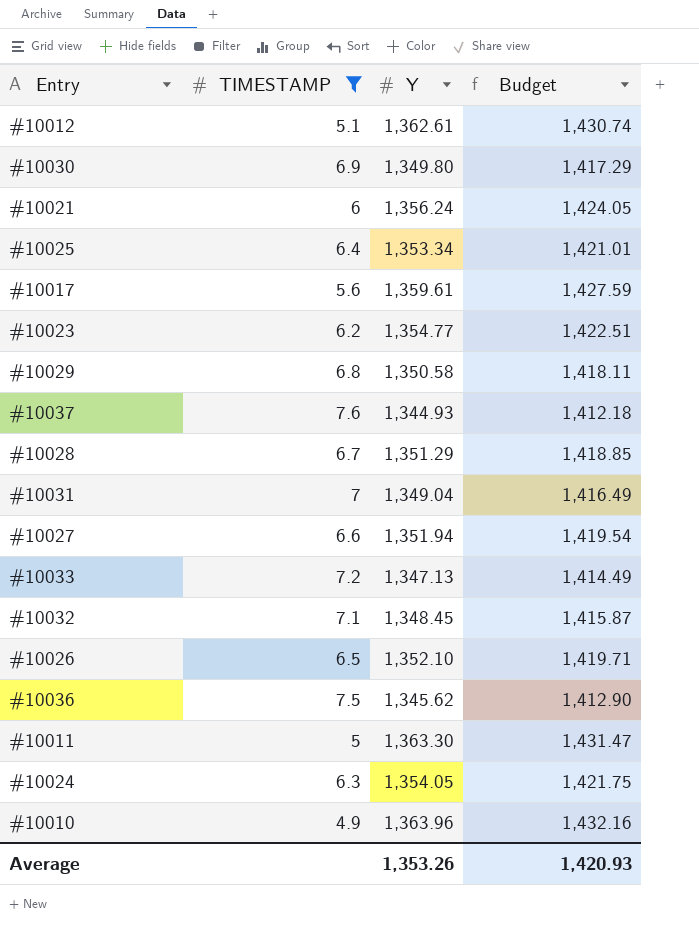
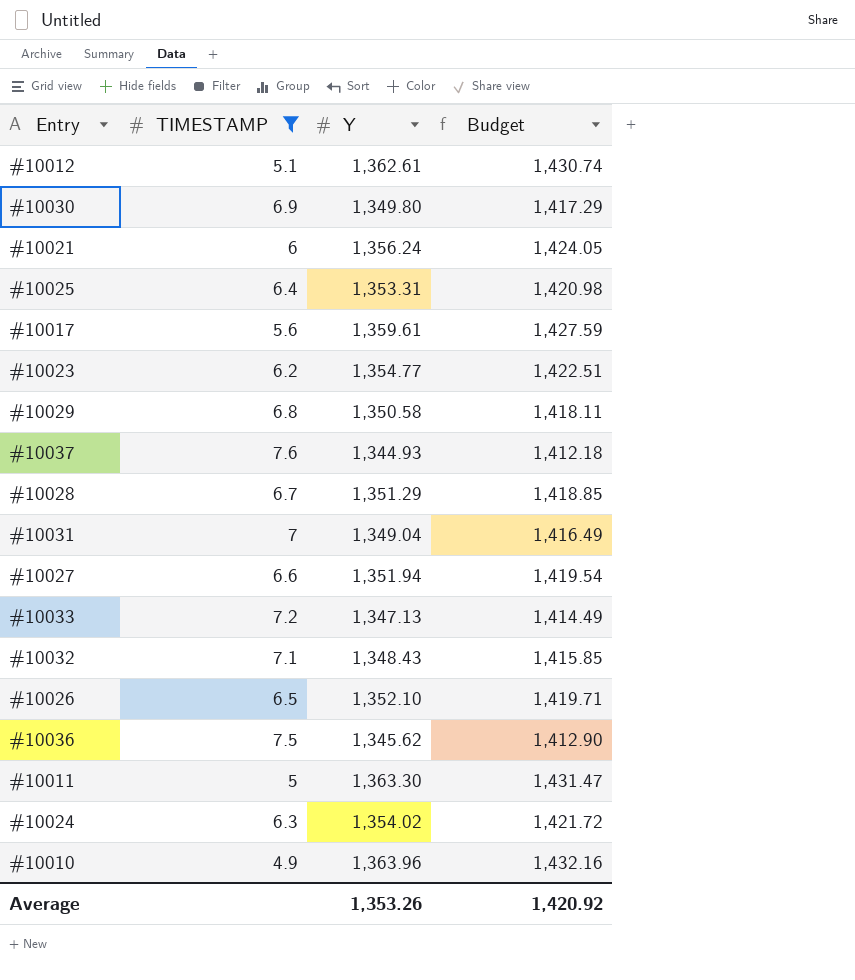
#10025 | Y: 1,353.34 -> 1,353.31
#10025 | Budget: 1,421.01 -> 1,420.98
#10032 | Y: 1,348.45 -> 1,348.43
#10032 | Budget: 1,415.87 -> 1,415.85
#10024 | Y: 1,354.05 -> 1,354.02
#10024 | Budget: 1,421.75 -> 1,421.72
Average | Budget: 1,420.93 -> 1,420.92

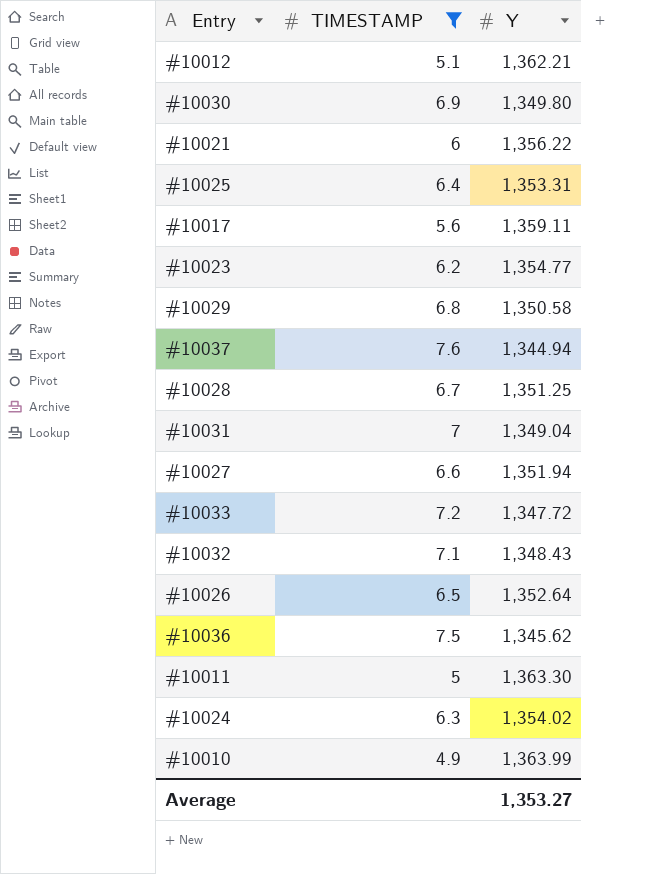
column Budget | formula: [Y] * 1.05 -> none
#10012 | Y: 1,362.61 -> 1,362.21
#10021 | Y: 1,356.24 -> 1,356.22
#10017 | Y: 1,359.61 -> 1,359.11
#10037 | Y: 1,344.93 -> 1,344.94
#10028 | Y: 1,351.29 -> 1,351.25
#10033 | Y: 1,347.13 -> 1,347.72
#10026 | Y: 1,352.10 -> 1,352.64
#10010 | Y: 1,363.96 -> 1,363.99
Average | Y: 1,353.26 -> 1,353.27

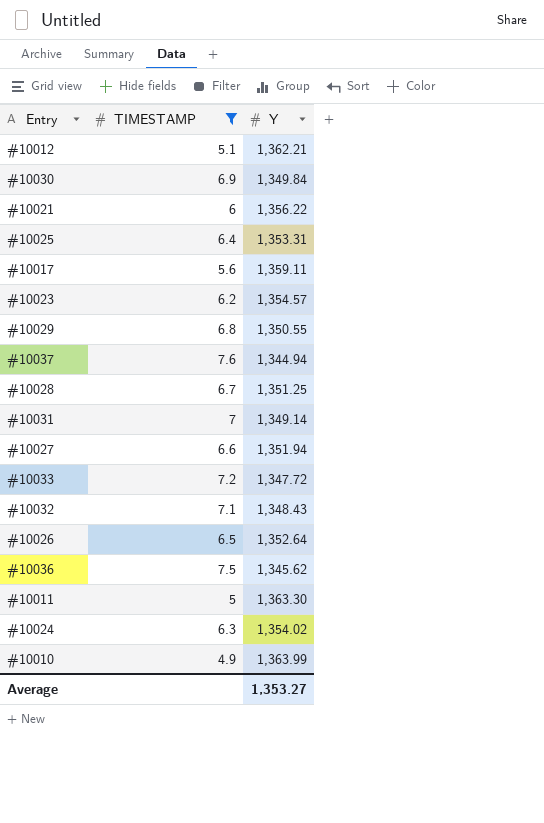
#10030 | Y: 1,349.80 -> 1,349.84
#10023 | Y: 1,354.77 -> 1,354.57
#10029 | Y: 1,350.58 -> 1,350.55
#10031 | Y: 1,349.04 -> 1,349.14

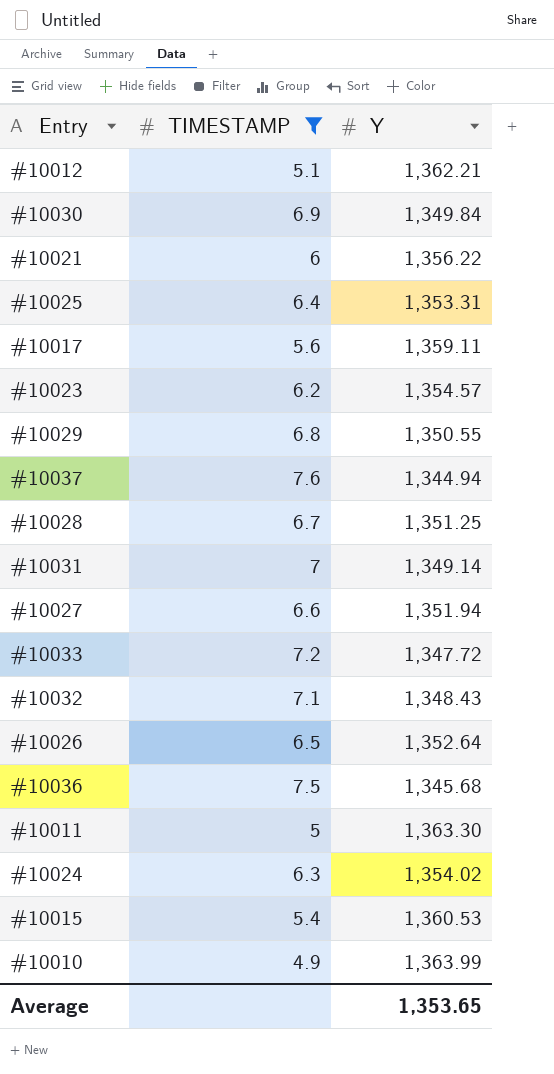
#10036 | Y: 1,345.62 -> 1,345.68
row #10015: none -> 5.4 | 1,360.53
Average | Y: 1,353.27 -> 1,353.65

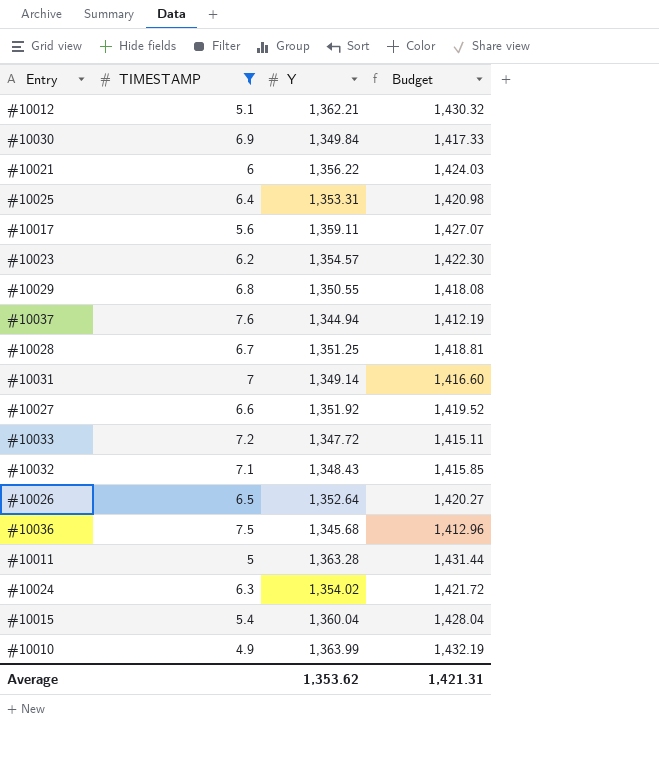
column Budget | formula: none -> [Y] * 1.05
#10027 | Y: 1,351.94 -> 1,351.92
#10011 | Y: 1,363.30 -> 1,363.28
#10015 | Y: 1,360.53 -> 1,360.04
Average | Y: 1,353.65 -> 1,353.62

